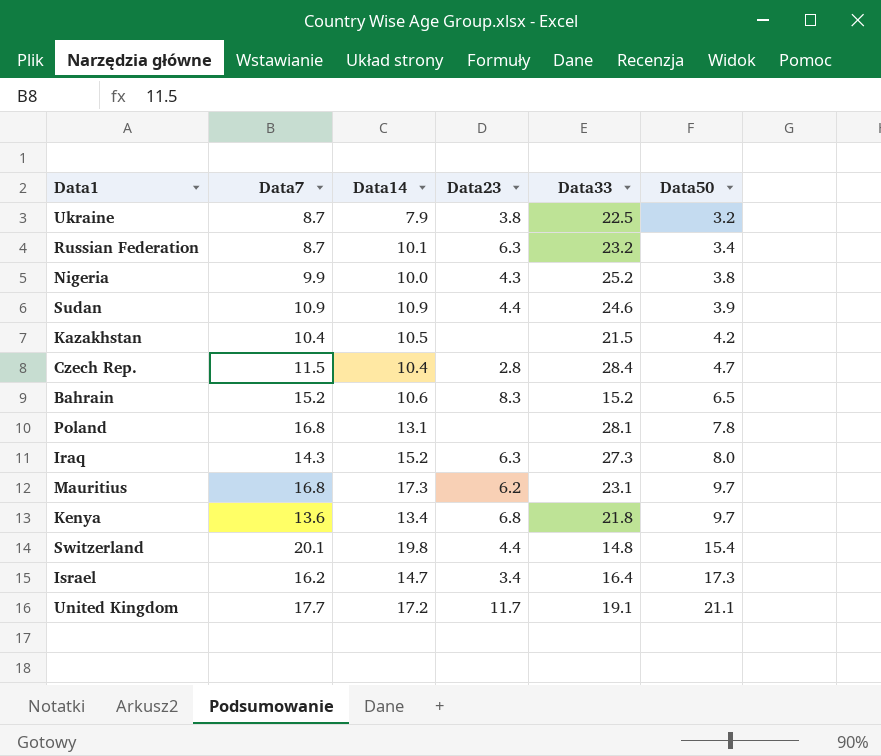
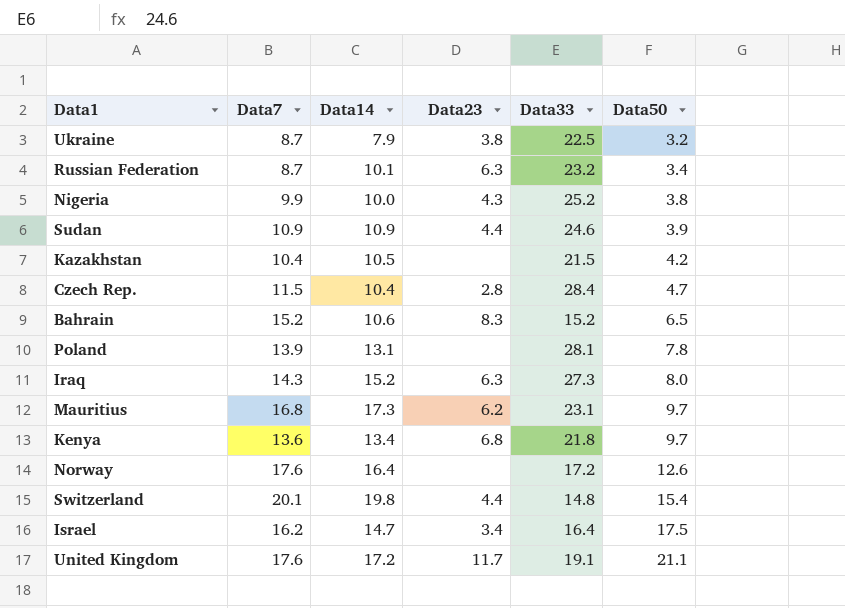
Poland | Data7: 16.8 -> 13.9
row Norway: none -> 17.6 | 16.4 | none | 17.2 | 12.6
Israel | Data50: 17.3 -> 17.5
United Kingdom | Data7: 17.7 -> 17.6

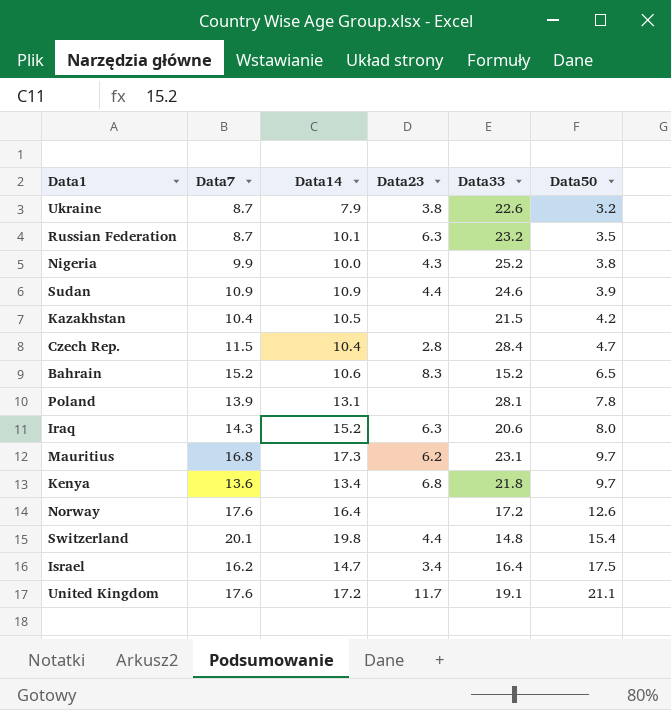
Ukraine | Data33: 22.5 -> 22.6
Russian Federation | Data50: 3.4 -> 3.5
Iraq | Data33: 27.3 -> 20.6

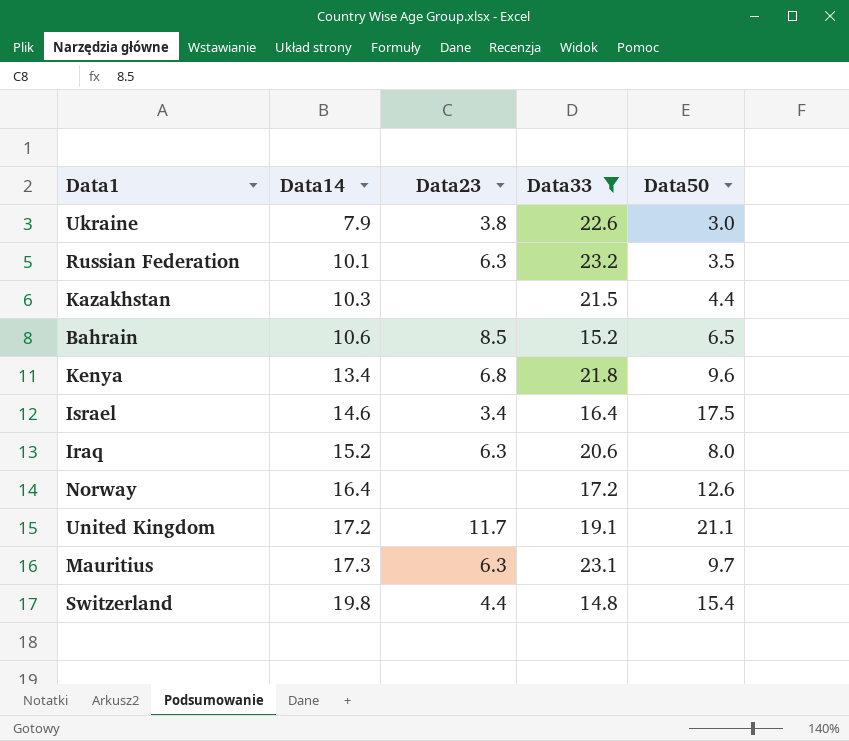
filter: none -> Data33 <= 23.2
row order: Data50 ascending -> Data14 ascending
column Data7 | position: 2 -> none
Ukraine | Data50: 3.2 -> 3.0
Kazakhstan | Data14: 10.5 -> 10.3
Kazakhstan | Data50: 4.2 -> 4.4
Bahrain | Data23: 8.3 -> 8.5
Kenya | Data50: 9.7 -> 9.6
Israel | Data14: 14.7 -> 14.6
Mauritius | Data23: 6.2 -> 6.3

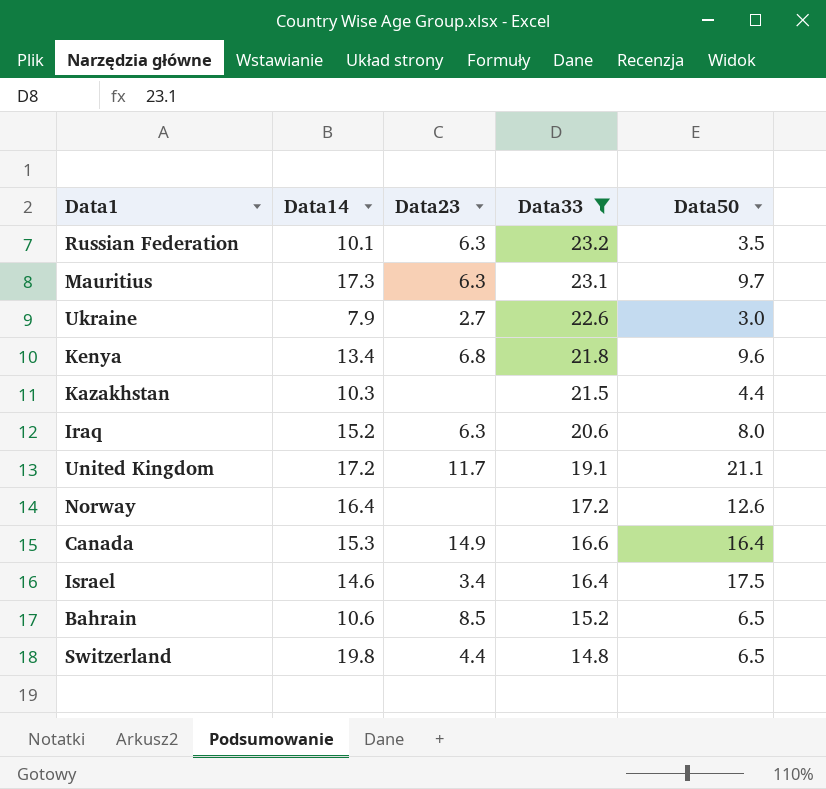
row order: Data14 ascending -> Data33 descending
Ukraine | Data23: 3.8 -> 2.7
row Canada: none -> 15.3 | 14.9 | 16.6 | 16.4
Switzerland | Data50: 15.4 -> 6.5

